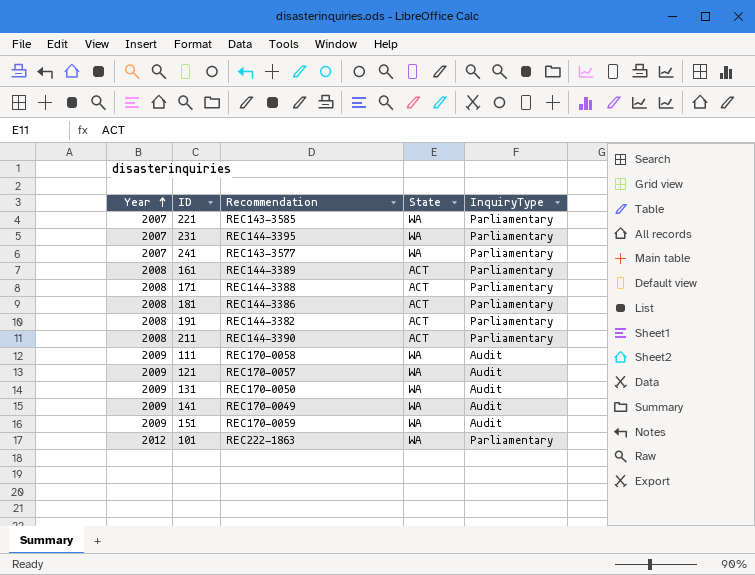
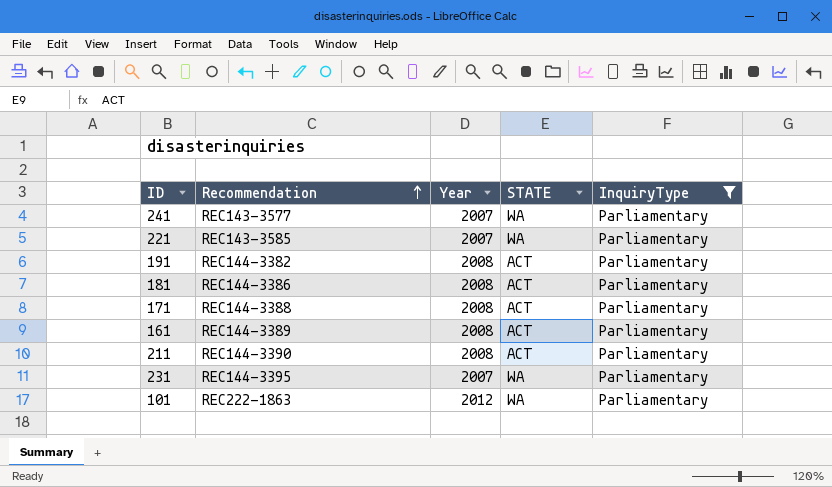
filter: none -> InquiryType = Parliamentary
row order: Year ascending -> Recommendation ascending
column Year | position: 1 -> 3
column name: State -> STATE

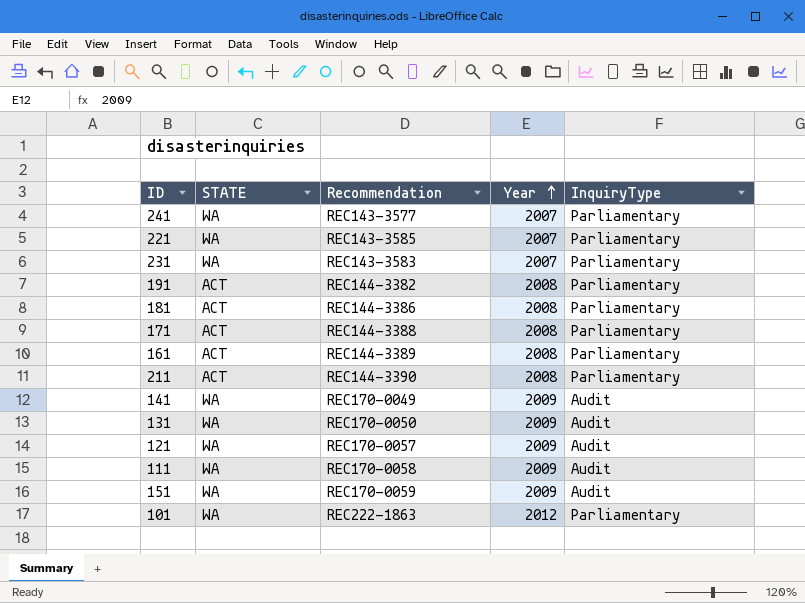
filter: InquiryType = Parliamentary -> none
row order: Recommendation ascending -> Year ascending
column STATE | position: 4 -> 2
231 | Recommendation: REC144-3395 -> REC143-3583

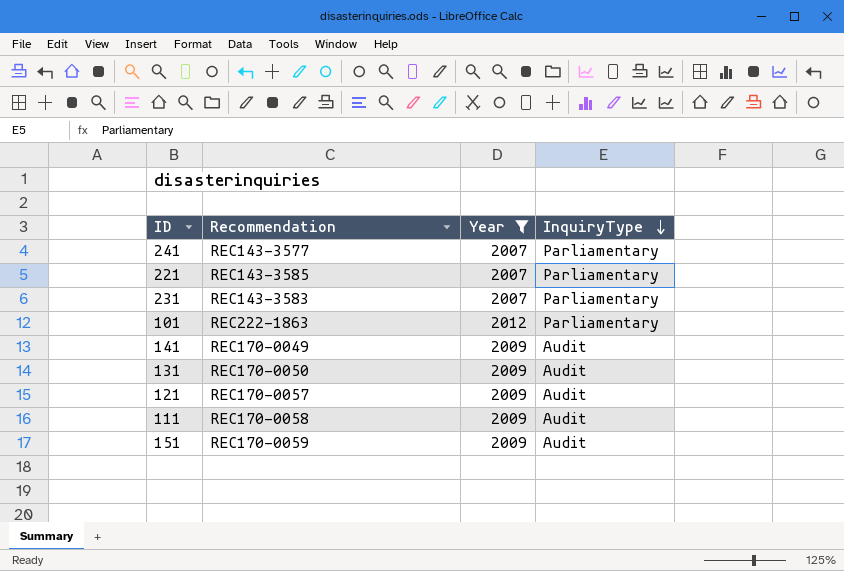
filter: none -> Year != 2008
row order: Year ascending -> InquiryType descending
column STATE | position: 2 -> none

